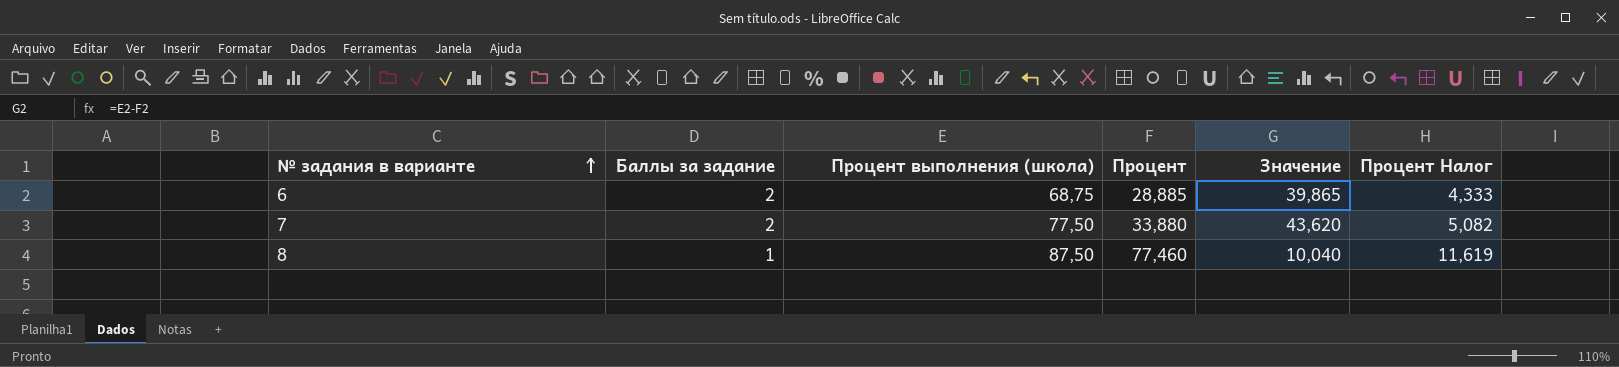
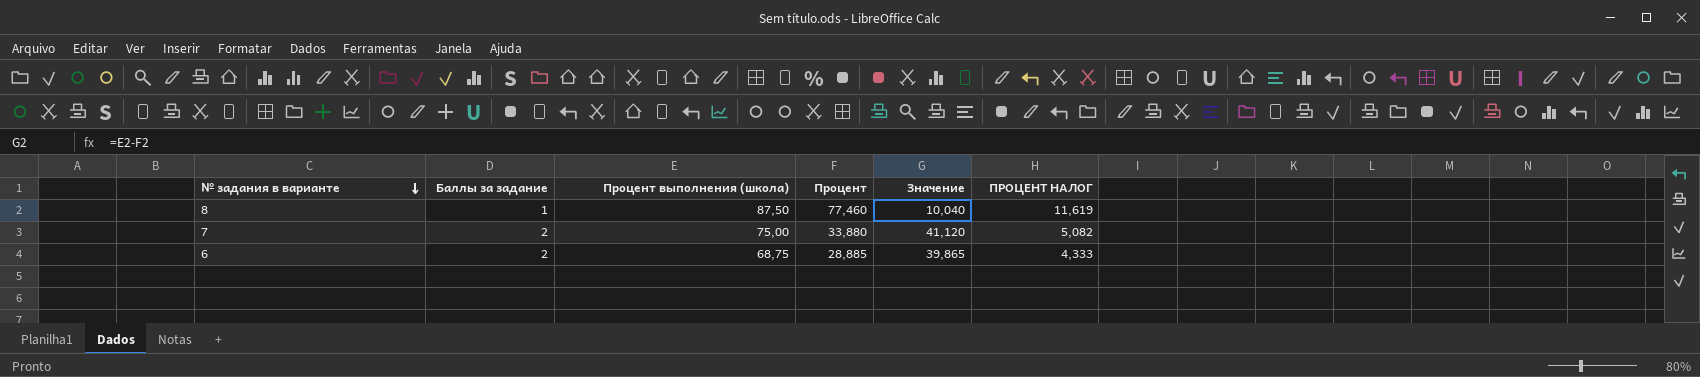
row order: № задания в варианте ascending -> № задания в варианте descending
column name: Процент Налог -> ПРОЦЕНТ НАЛОГ
7 | Процент выполнения (школа): 77,50 -> 75,00
7 | Значение: 43,620 -> 41,120

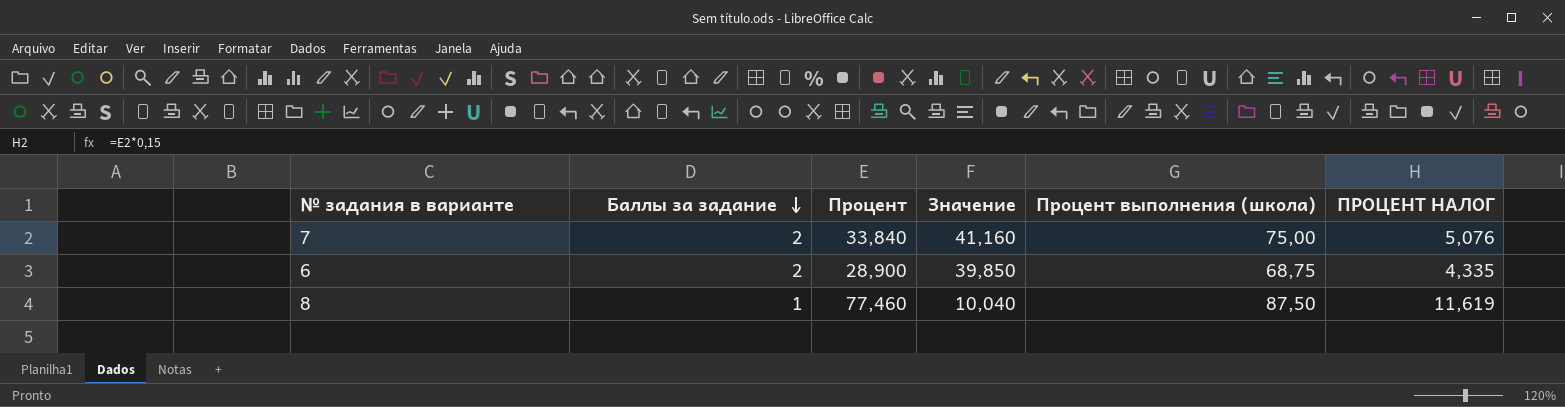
row order: № задания в варианте descending -> Баллы за задание descending
column Процент выполнения (школа) | position: 3 -> 5
7 | Процент: 33,880 -> 33,840
7 | Значение: 41,120 -> 41,160
7 | ПРОЦЕНТ НАЛОГ: 5,082 -> 5,076
6 | Процент: 28,885 -> 28,900
6 | Значение: 39,865 -> 39,850
6 | ПРОЦЕНТ НАЛОГ: 4,333 -> 4,335

